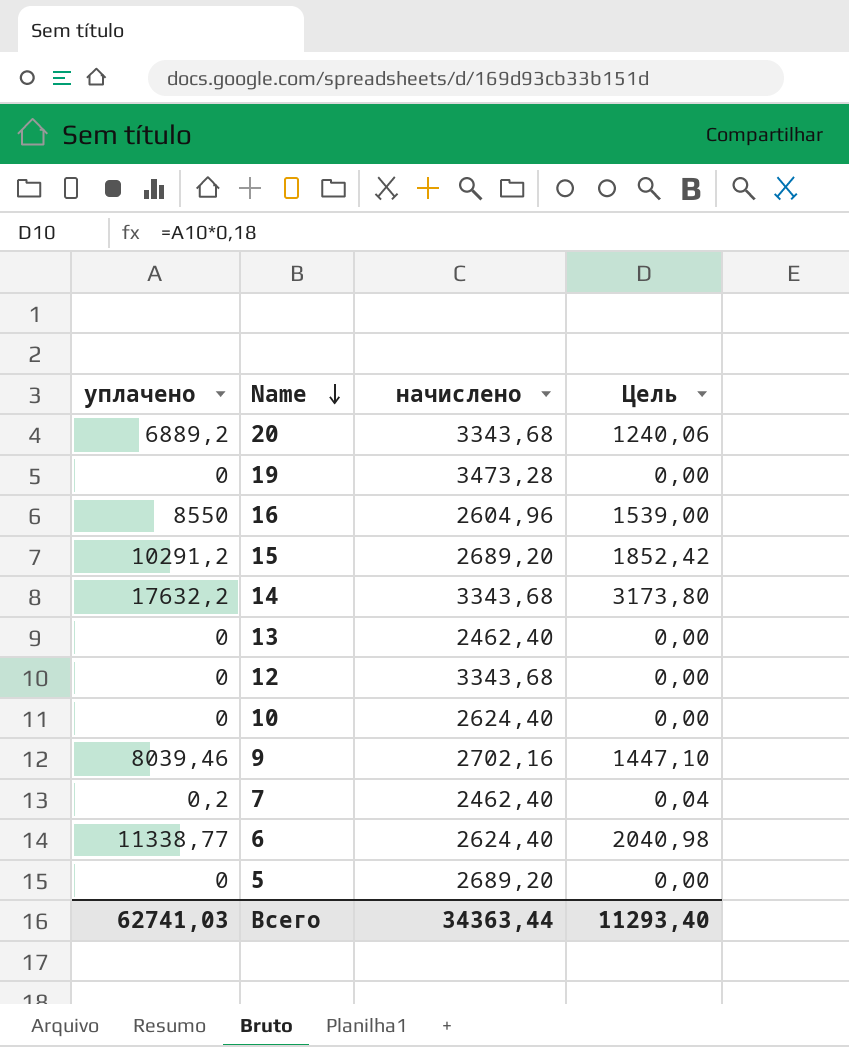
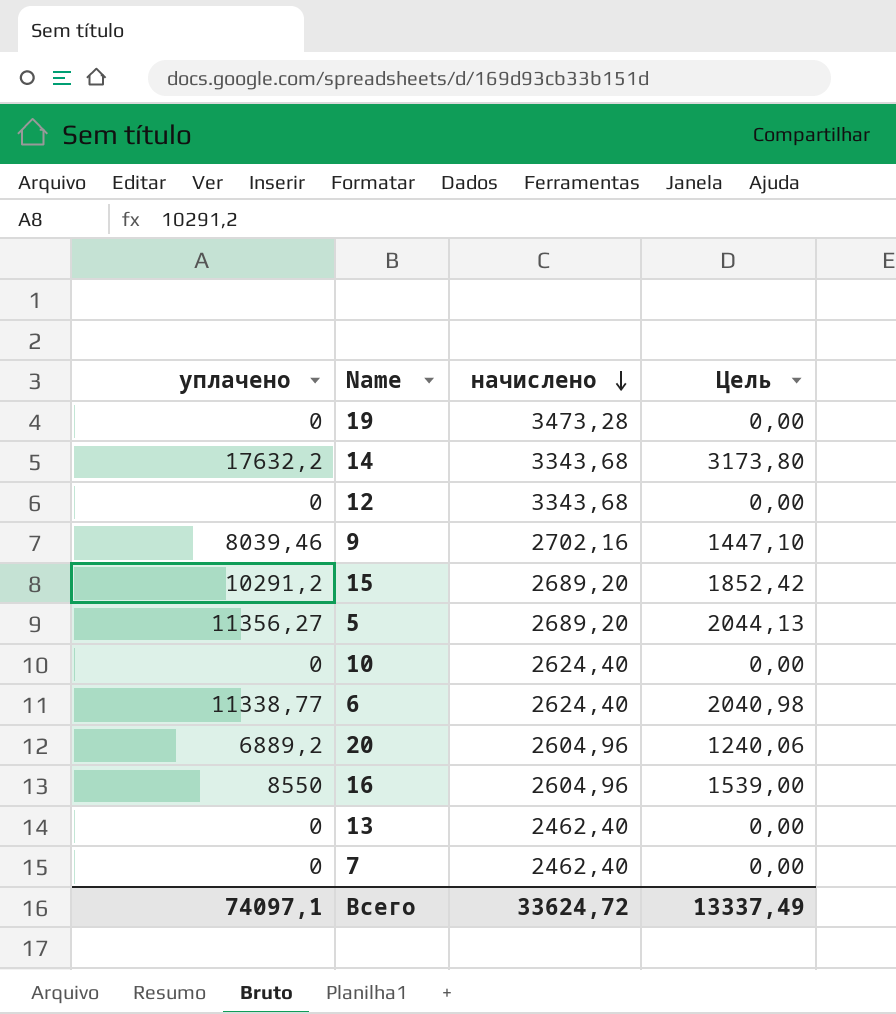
row order: Name descending -> начислено descending
5 | уплачено: 0 -> 11356,27
5 | Цель: 0,00 -> 2044,13
20 | начислено: 3343,68 -> 2604,96
7 | уплачено: 0,2 -> 0
7 | Цель: 0,04 -> 0,00
Всего | уплачено: 62741,03 -> 74097,1
Всего | начислено: 34363,44 -> 33624,72
Всего | Цель: 11293,40 -> 13337,49

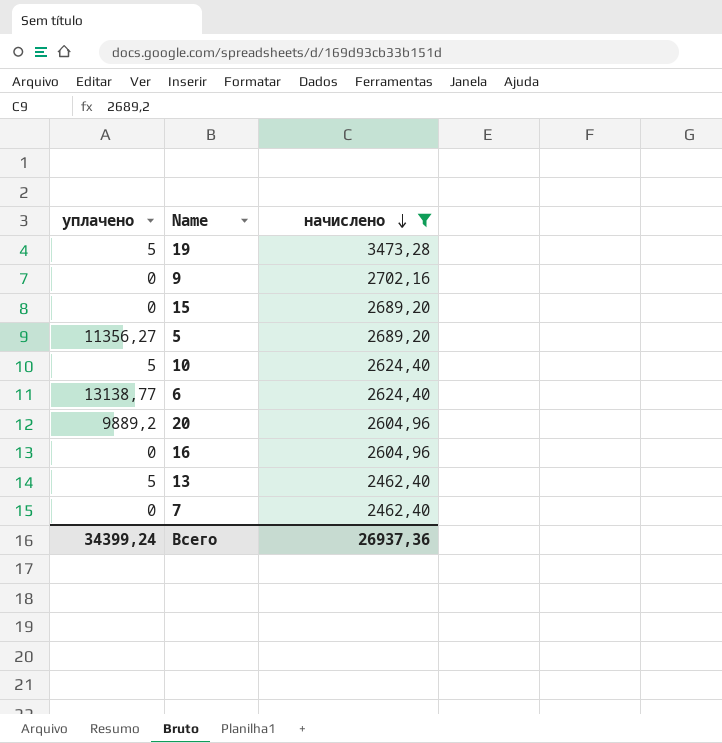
filter: none -> начислено != 3343,68
column Цель | formula: [уплачено] * 0,18 -> none
19 | уплачено: 0 -> 5
9 | уплачено: 8039,46 -> 0
15 | уплачено: 10291,2 -> 0
10 | уплачено: 0 -> 5
6 | уплачено: 11338,77 -> 13138,77
20 | уплачено: 6889,2 -> 9889,2
16 | уплачено: 8550 -> 0
13 | уплачено: 0 -> 5
Всего | уплачено: 74097,1 -> 34399,24
Всего | начислено: 33624,72 -> 26937,36

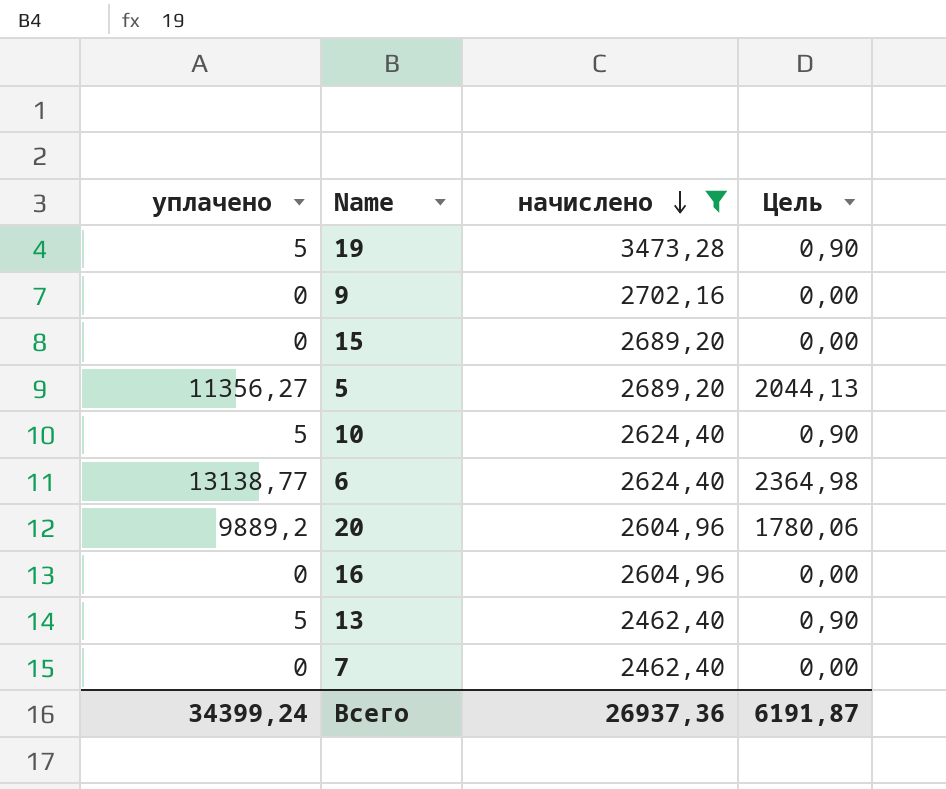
column Цель | formula: none -> [уплачено] * 0,18

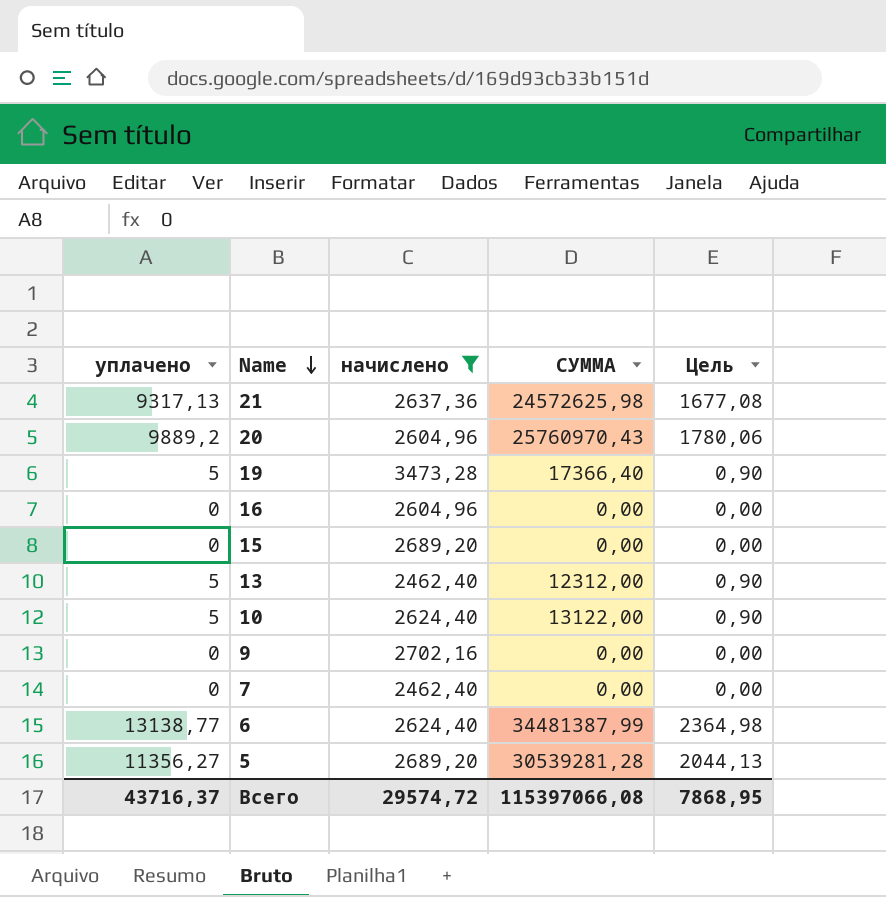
row order: начислено descending -> Name descending
column СУММА | formula: none -> [уплачено] * [начислено]
row 21: none -> 9317,13 | 2637,36 | 24572625,98 | 1677,08
Всего | уплачено: 34399,24 -> 43716,37
Всего | начислено: 26937,36 -> 29574,72
Всего | Цель: 6191,87 -> 7868,95

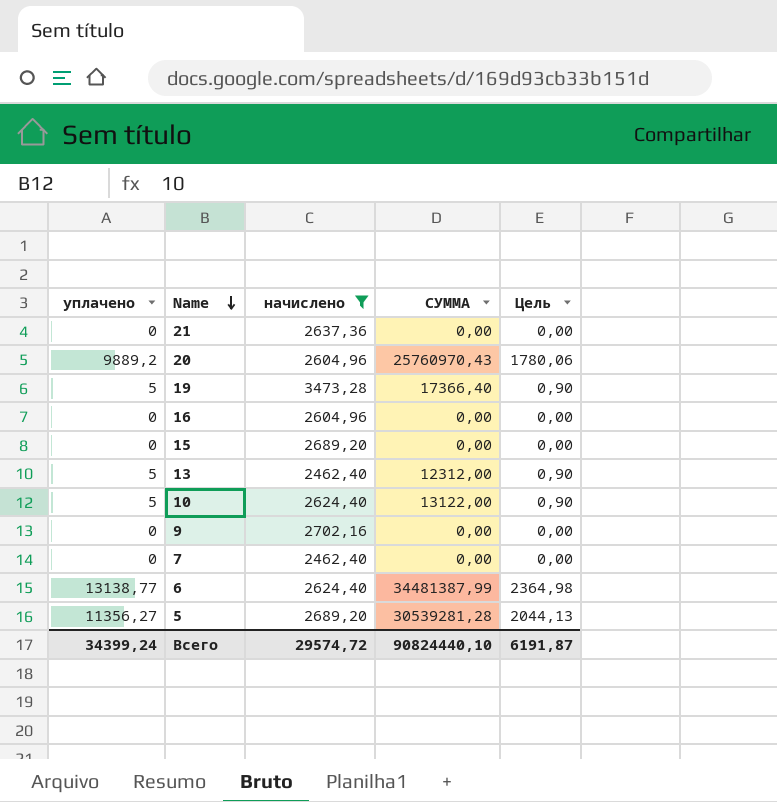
21 | уплачено: 9317,13 -> 0
21 | СУММА: 24572625,98 -> 0,00
21 | Цель: 1677,08 -> 0,00
Всего | уплачено: 43716,37 -> 34399,24
Всего | СУММА: 115397066,08 -> 90824440,10
Всего | Цель: 7868,95 -> 6191,87

